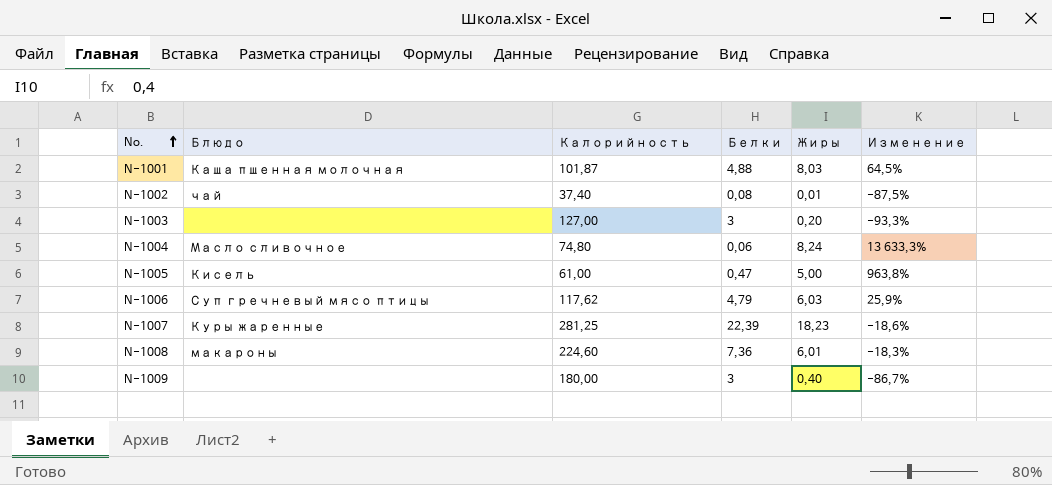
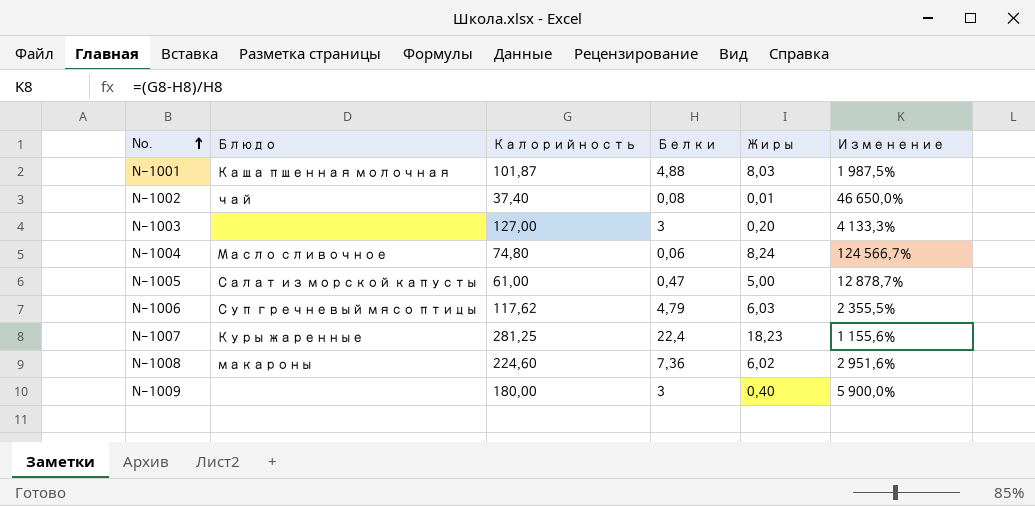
column Изменение | formula: ([Жиры] - [Белки]) / [Белки] -> ([Калорийность] - [Белки]) / [Белки]
N-1005 | Блюдо: Кисель -> Салат из морской капусты
N-1007 | Белки: 22,39 -> 22,4
N-1008 | Жиры: 6,01 -> 6,02

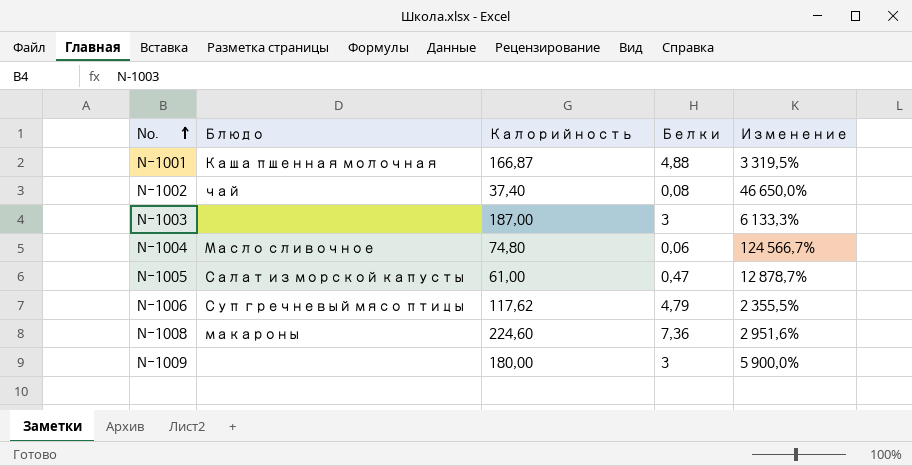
column Жиры | position: 5 -> none
row N-1007: Куры жаренные | 281,25 | 22,4 | 18,23 | 1 155,6% -> none
N-1001 | Калорийность: 101,87 -> 166,87
N-1001 | Изменение: 1 987,5% -> 3 319,5%
N-1003 | Калорийность: 127,00 -> 187,00
N-1003 | Изменение: 4 133,3% -> 6 133,3%

